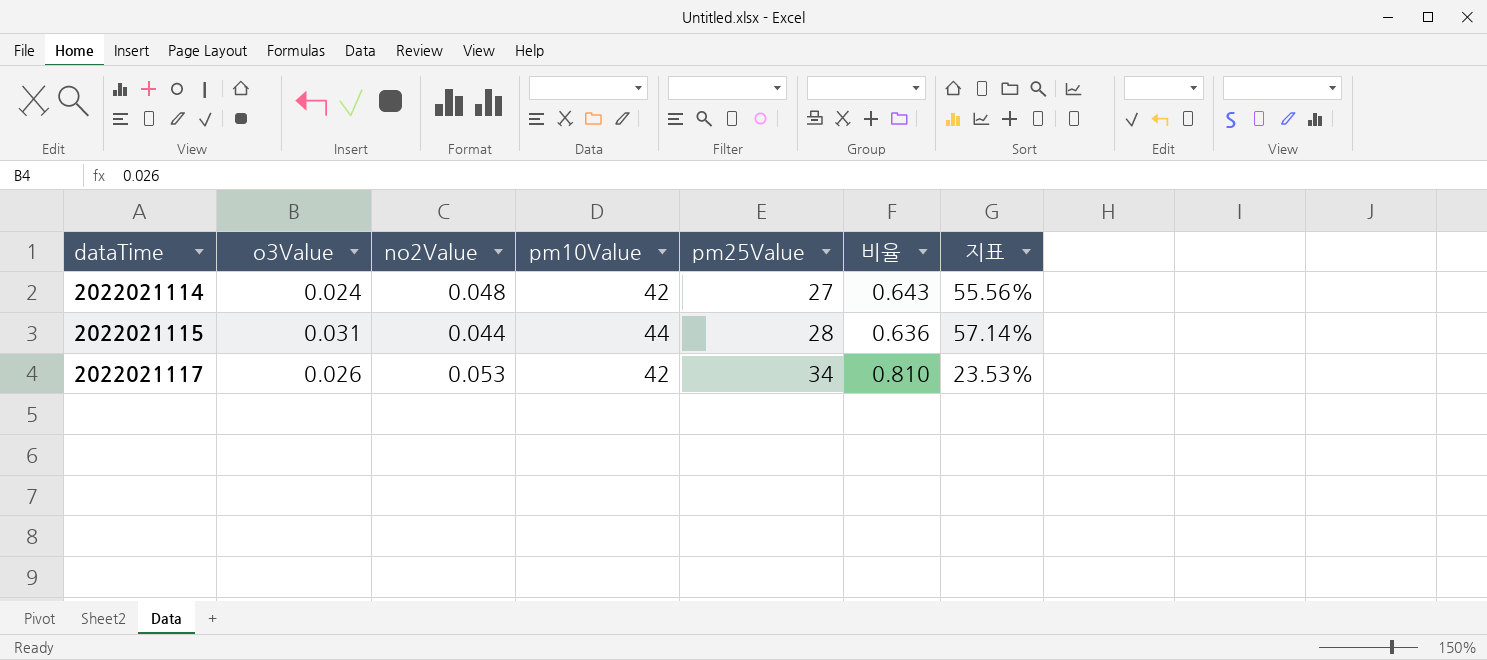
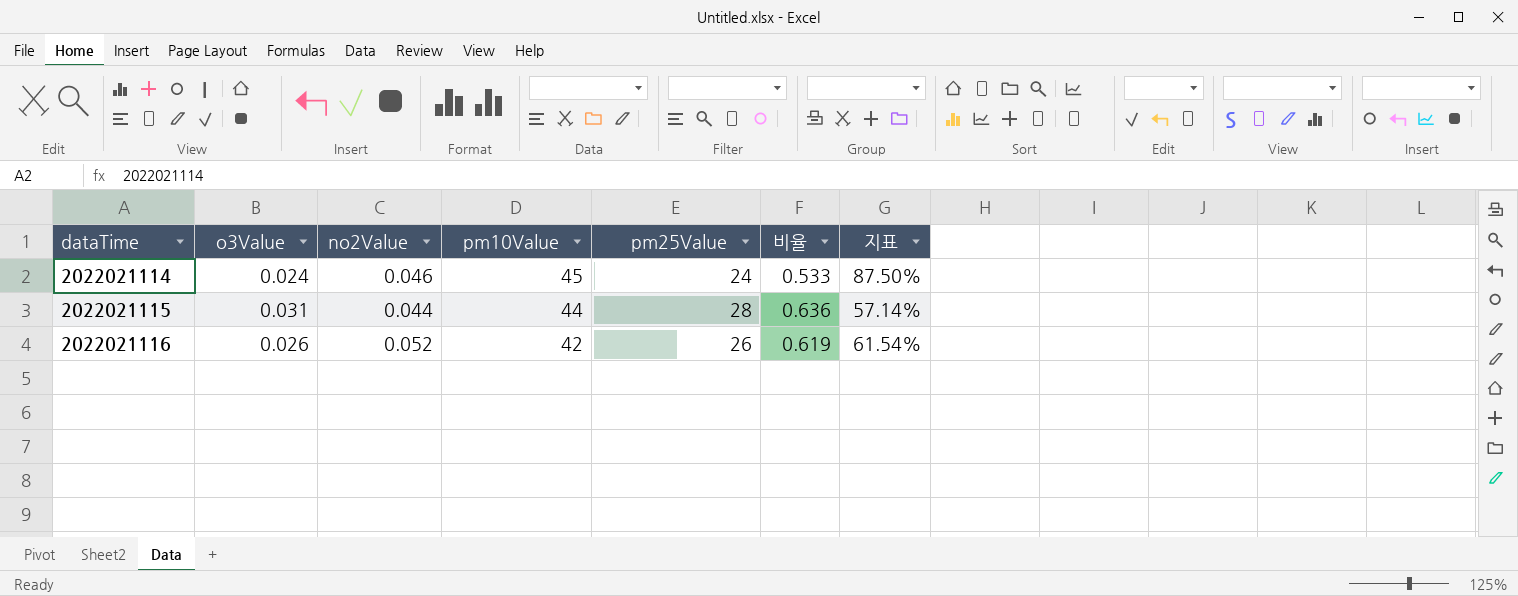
row 2022021117: 0.026 | 0.053 | 42 | 34 | 0.810 | 23.53% -> none
2022021114 | no2Value: 0.048 -> 0.046
2022021114 | pm10Value: 42 -> 45
2022021114 | pm25Value: 27 -> 24
2022021114 | 비율: 0.643 -> 0.533
2022021114 | 지표: 55.56% -> 87.50%
row 2022021116: none -> 0.026 | 0.052 | 42 | 26 | 0.619 | 61.54%

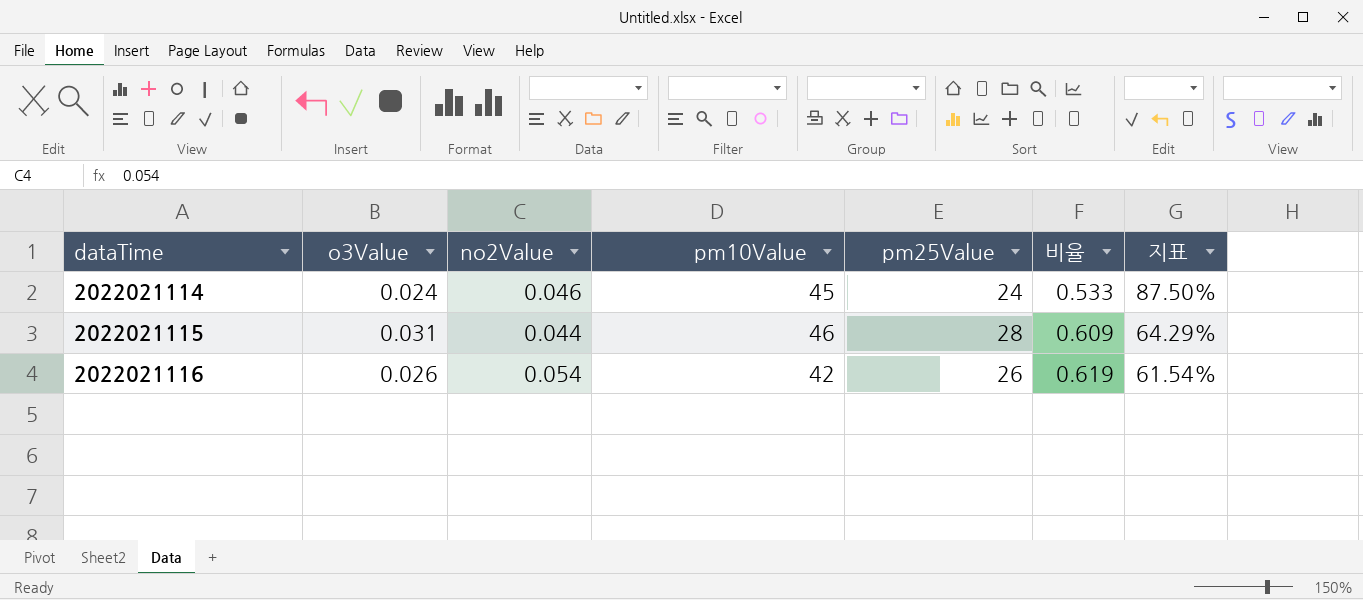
2022021115 | pm10Value: 44 -> 46
2022021115 | 비율: 0.636 -> 0.609
2022021115 | 지표: 57.14% -> 64.29%
2022021116 | no2Value: 0.052 -> 0.054

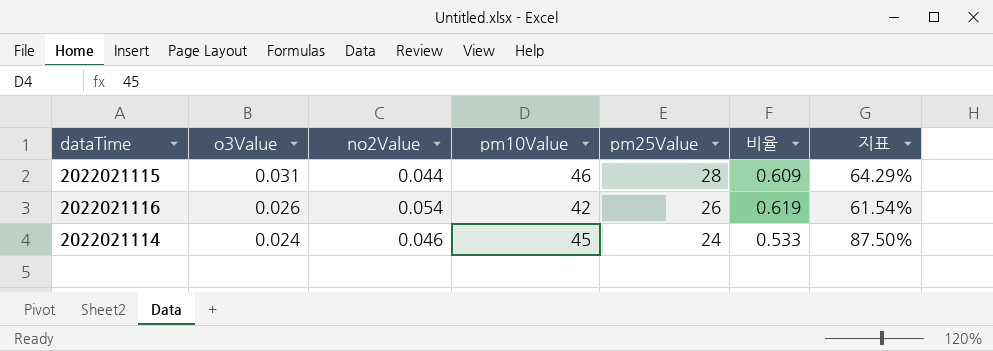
row order: dataTime ascending -> o3Value descending

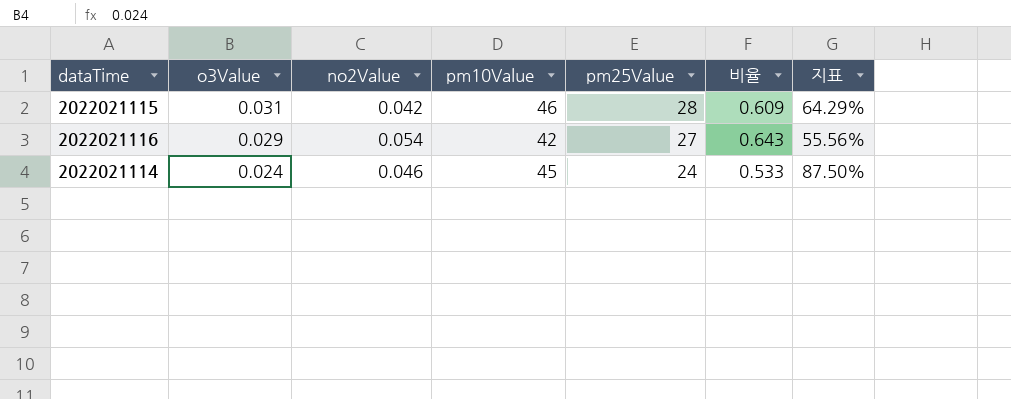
2022021115 | no2Value: 0.044 -> 0.042
2022021116 | o3Value: 0.026 -> 0.029
2022021116 | pm25Value: 26 -> 27
2022021116 | 비율: 0.619 -> 0.643
2022021116 | 지표: 61.54% -> 55.56%

